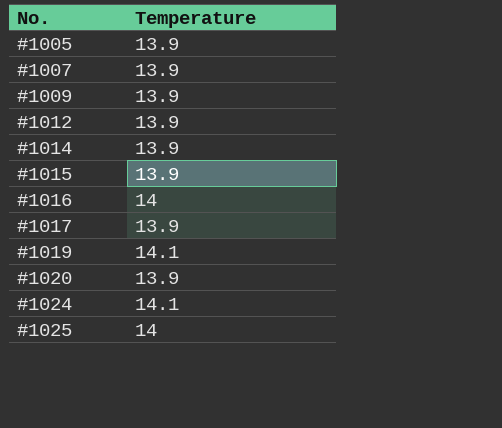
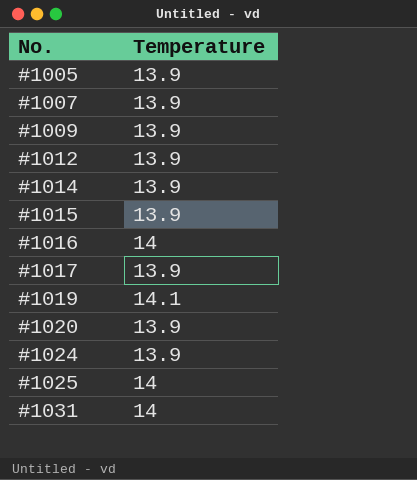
#1024 | Temperature: 14.1 -> 13.9
row #1031: none -> 14

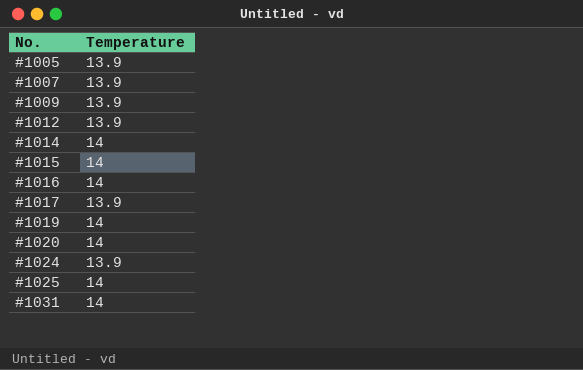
#1014 | Temperature: 13.9 -> 14
#1015 | Temperature: 13.9 -> 14
#1019 | Temperature: 14.1 -> 14
#1020 | Temperature: 13.9 -> 14

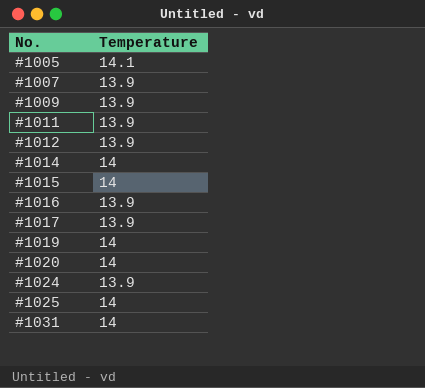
#1005 | Temperature: 13.9 -> 14.1
row #1011: none -> 13.9
#1016 | Temperature: 14 -> 13.9

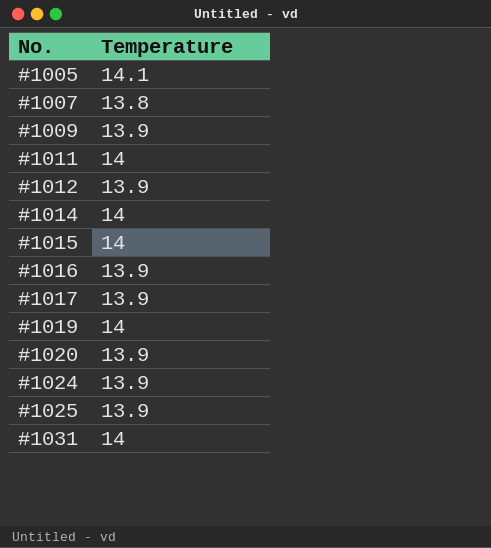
#1007 | Temperature: 13.9 -> 13.8
#1011 | Temperature: 13.9 -> 14
#1020 | Temperature: 14 -> 13.9
#1025 | Temperature: 14 -> 13.9

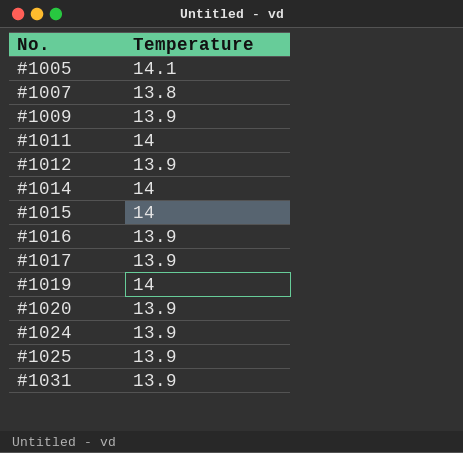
#1031 | Temperature: 14 -> 13.9

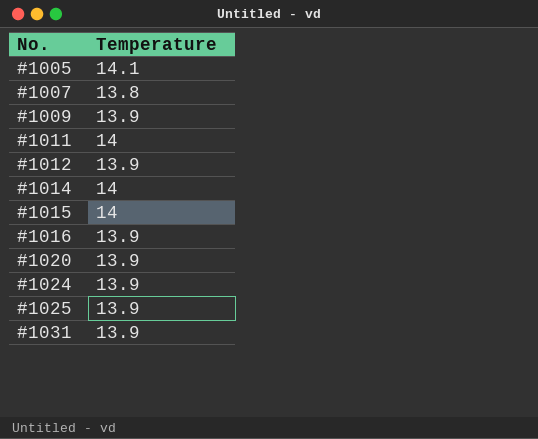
row #1017: 13.9 -> none
row #1019: 14 -> none

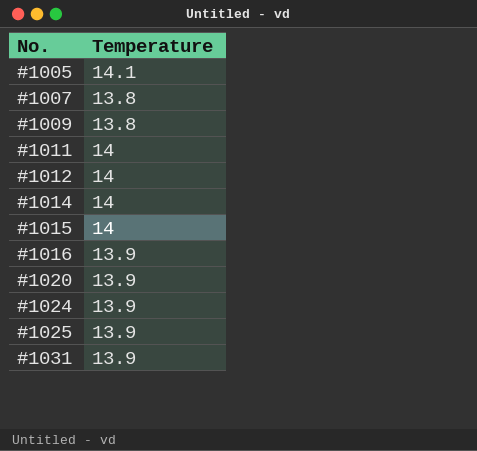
#1009 | Temperature: 13.9 -> 13.8
#1012 | Temperature: 13.9 -> 14

